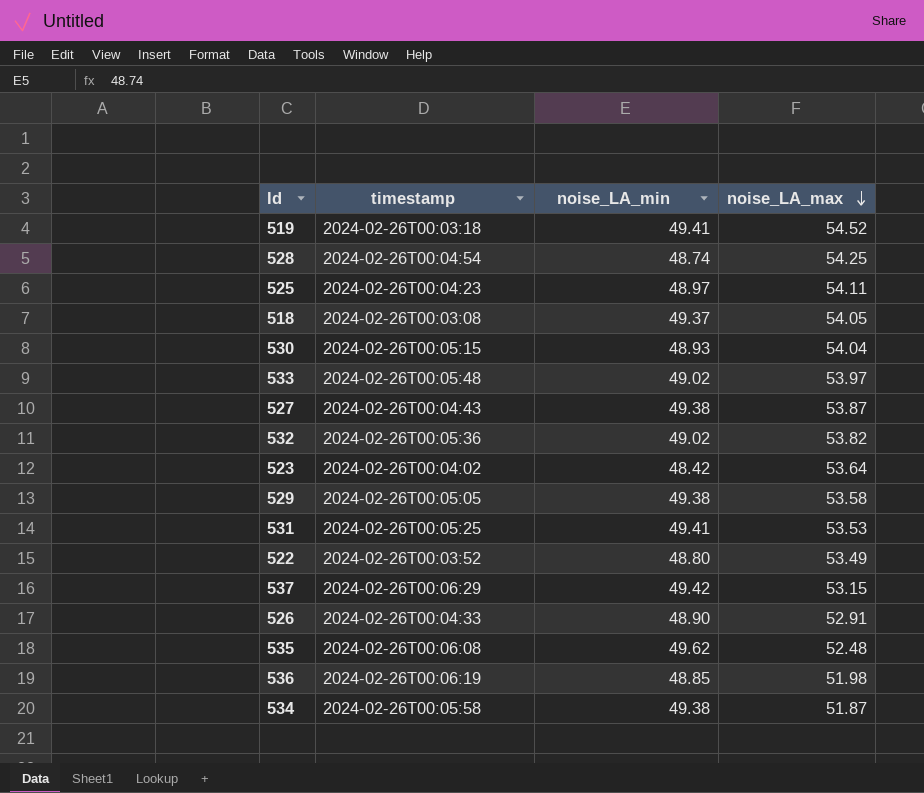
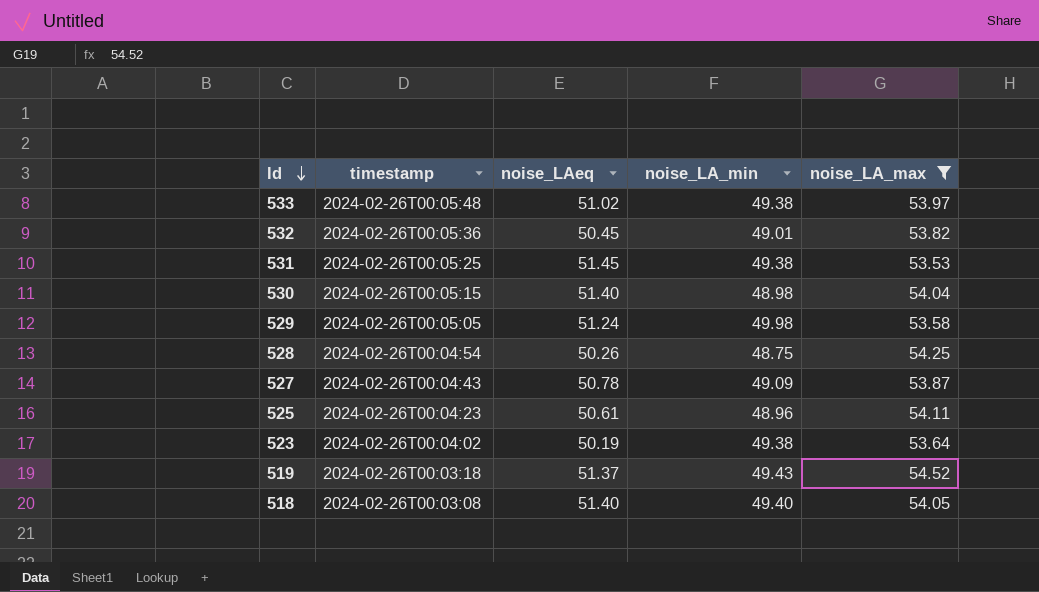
filter: none -> noise_LA_max >= 53.53
row order: noise_LA_max descending -> Id descending
column noise_LAeq | position: none -> 3
533 | noise_LA_min: 49.02 -> 49.38
532 | noise_LA_min: 49.02 -> 49.01
531 | noise_LA_min: 49.41 -> 49.38
530 | noise_LA_min: 48.93 -> 48.98
529 | noise_LA_min: 49.38 -> 49.98
528 | noise_LA_min: 48.74 -> 48.75
527 | noise_LA_min: 49.38 -> 49.09
525 | noise_LA_min: 48.97 -> 48.96
523 | noise_LA_min: 48.42 -> 49.38
519 | noise_LA_min: 49.41 -> 49.43
518 | noise_LA_min: 49.37 -> 49.40

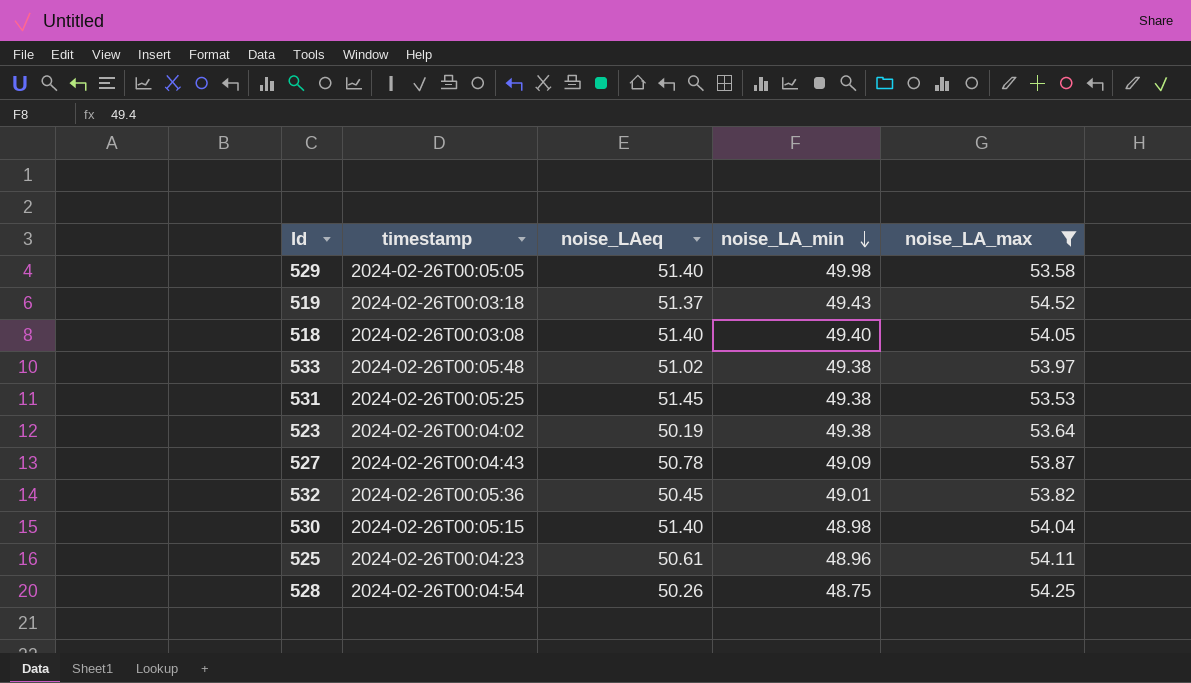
row order: Id descending -> noise_LA_min descending
529 | noise_LAeq: 51.24 -> 51.40

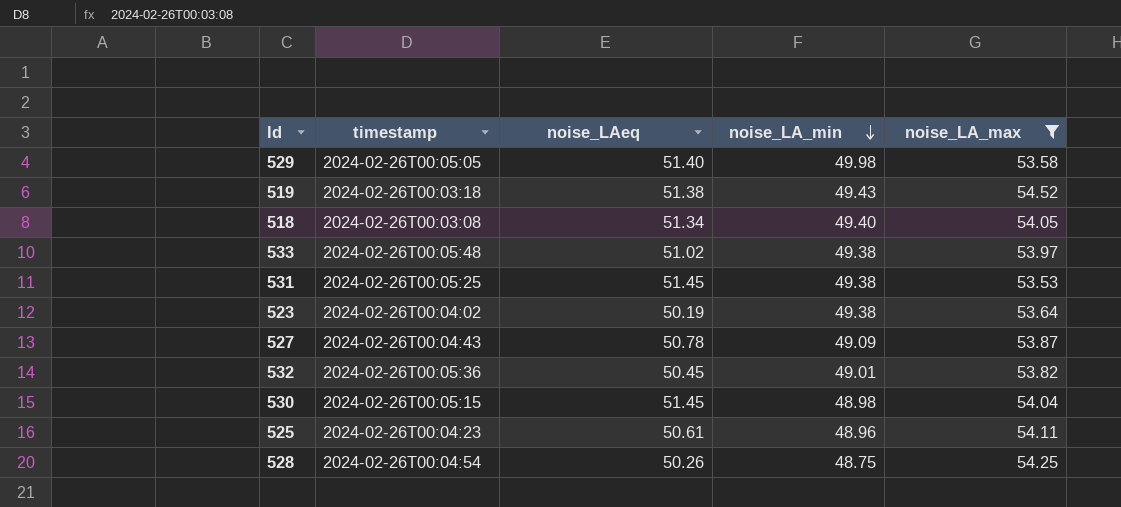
519 | noise_LAeq: 51.37 -> 51.38
518 | noise_LAeq: 51.40 -> 51.34
530 | noise_LAeq: 51.40 -> 51.45

